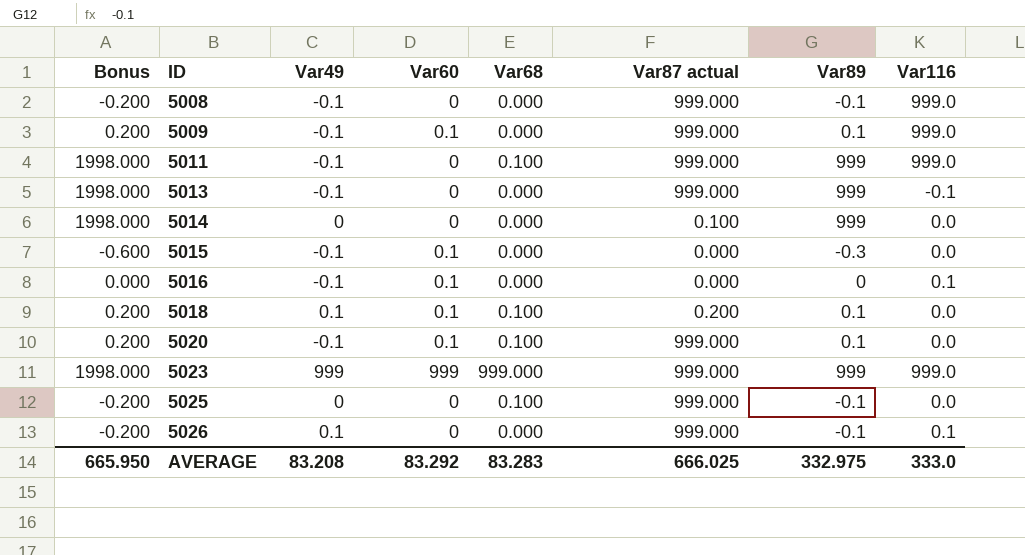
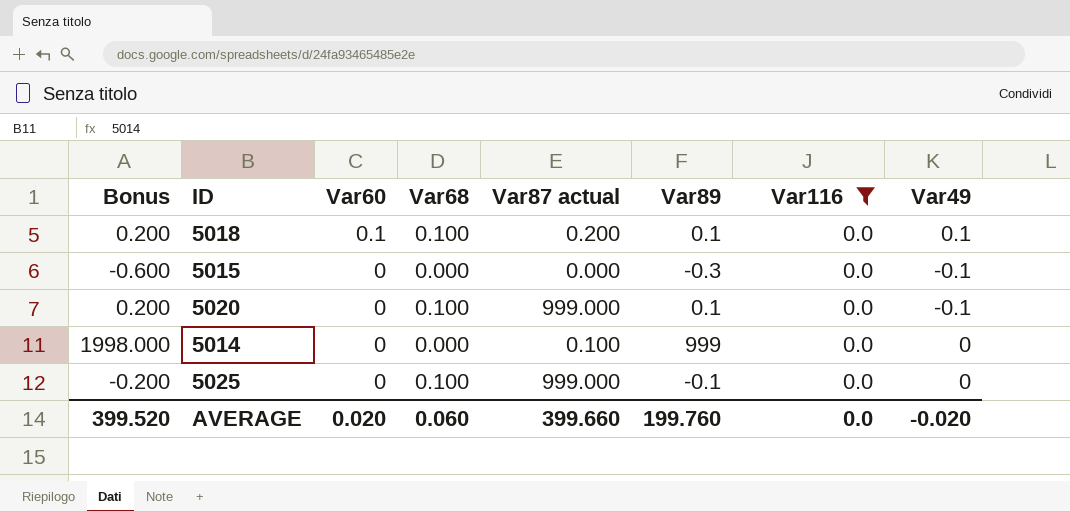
filter: none -> Var116 = 0.0
row order: ID ascending -> Var60 descending
column Var49 | position: 3 -> 8
5015 | Var60: 0.1 -> 0
5020 | Var60: 0.1 -> 0
AVERAGE | Bonus: 665.950 -> 399.520
AVERAGE | Var60: 83.292 -> 0.020
AVERAGE | Var68: 83.283 -> 0.060
AVERAGE | Var87 actual: 666.025 -> 399.660
AVERAGE | Var89: 332.975 -> 199.760
AVERAGE | Var116: 333.0 -> 0.0
AVERAGE | Var49: 83.208 -> -0.020

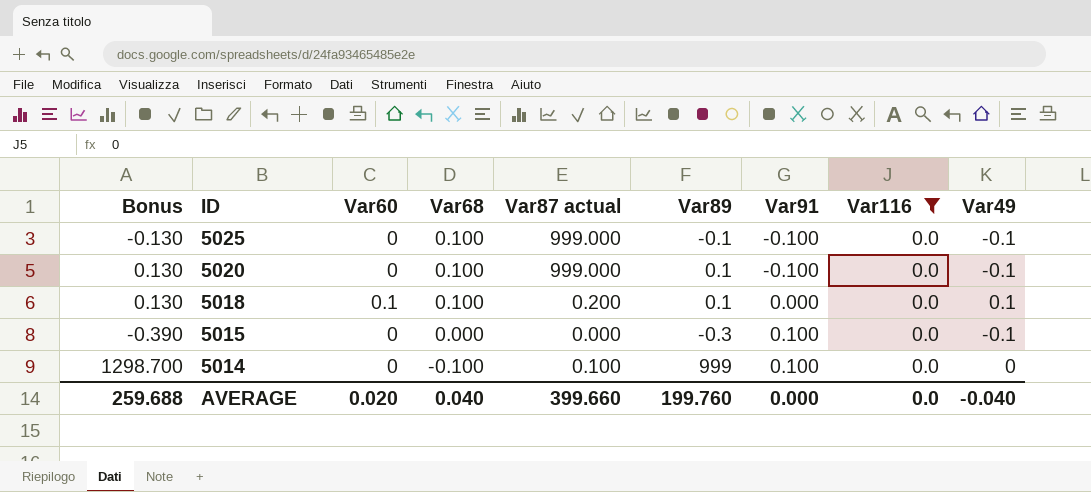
row order: Var60 descending -> ID descending
column Bonus | formula: [Var89] * 2 -> [Var89] * 1.3
column Var91 | position: none -> 7
5025 | Var49: 0 -> -0.1
5014 | Var68: 0.000 -> -0.100
AVERAGE | Bonus: 399.520 -> 259.688
AVERAGE | Var68: 0.060 -> 0.040
AVERAGE | Var49: -0.020 -> -0.040

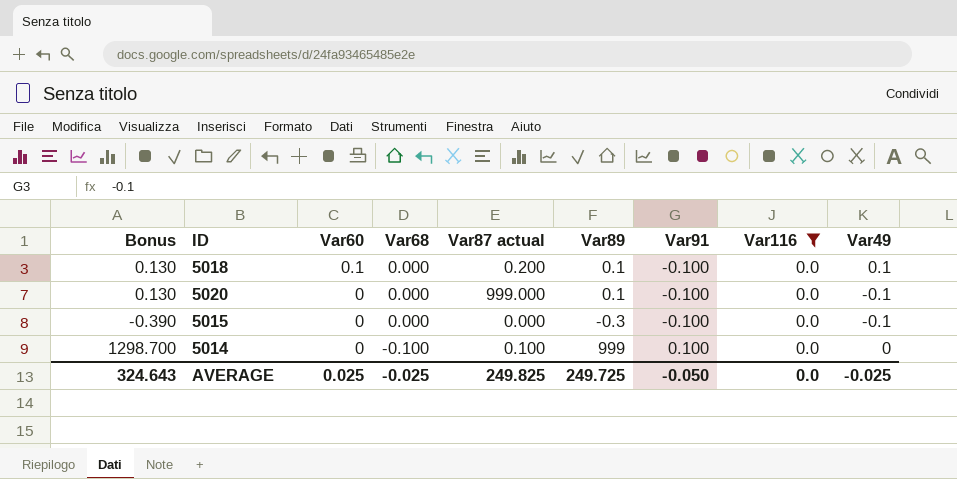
row order: ID descending -> Var60 descending
row 5025: -0.130 | 0 | 0.100 | 999.000 | -0.1 | -0.100 | 0.0 | -0.1 -> none
5018 | Var68: 0.100 -> 0.000
5018 | Var91: 0.000 -> -0.100
5020 | Var68: 0.100 -> 0.000
5015 | Var91: 0.100 -> -0.100
AVERAGE | Bonus: 259.688 -> 324.643
AVERAGE | Var60: 0.020 -> 0.025
AVERAGE | Var68: 0.040 -> -0.025
AVERAGE | Var87 actual: 399.660 -> 249.825
AVERAGE | Var89: 199.760 -> 249.725
AVERAGE | Var91: 0.000 -> -0.050
AVERAGE | Var49: -0.040 -> -0.025

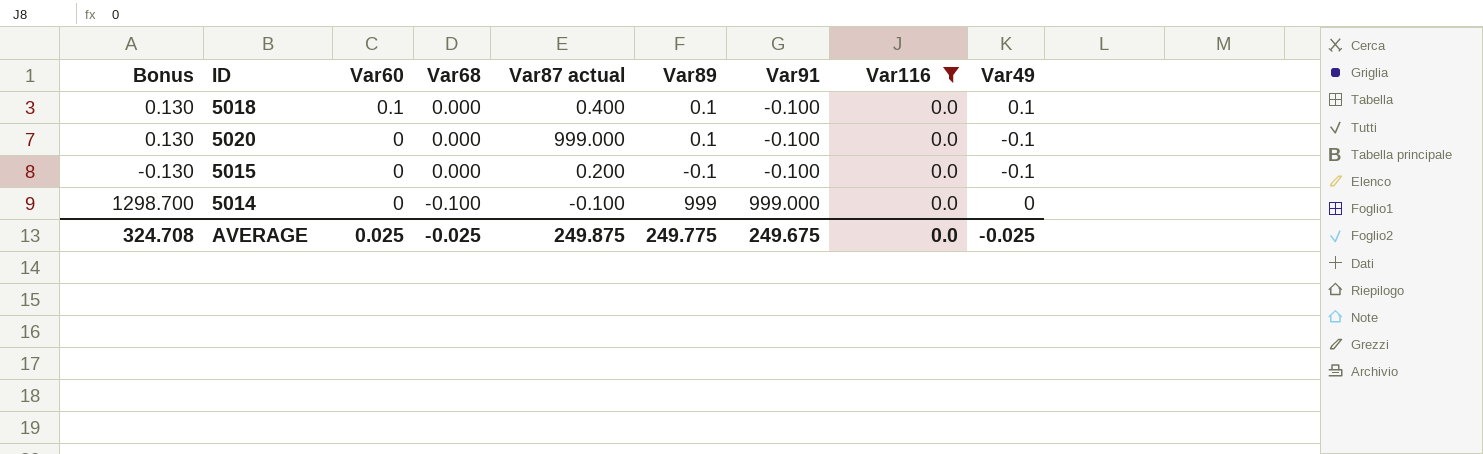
5018 | Var87 actual: 0.200 -> 0.400
5015 | Bonus: -0.390 -> -0.130
5015 | Var87 actual: 0.000 -> 0.200
5015 | Var89: -0.3 -> -0.1
5014 | Var87 actual: 0.100 -> -0.100
5014 | Var91: 0.100 -> 999.000
AVERAGE | Bonus: 324.643 -> 324.708
AVERAGE | Var87 actual: 249.825 -> 249.875
AVERAGE | Var89: 249.725 -> 249.775
AVERAGE | Var91: -0.050 -> 249.675

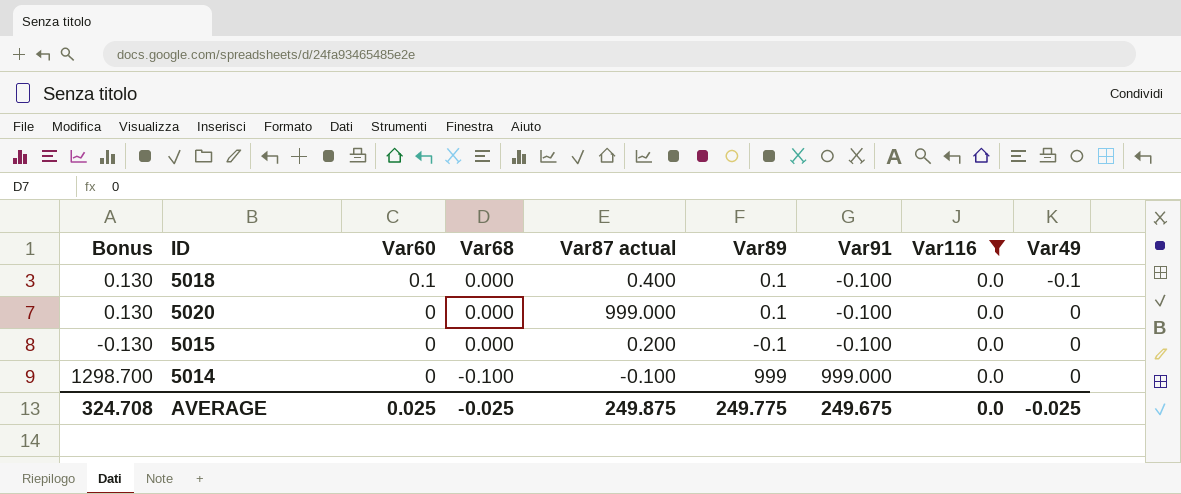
5018 | Var49: 0.1 -> -0.1
5020 | Var49: -0.1 -> 0
5015 | Var49: -0.1 -> 0

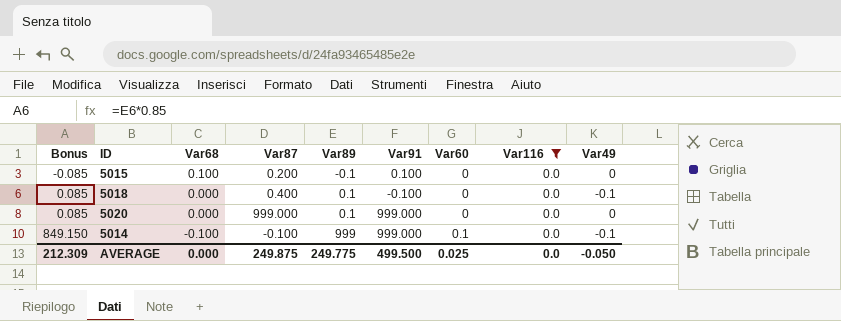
row order: Var60 descending -> Bonus ascending
column Bonus | formula: [Var89] * 1.3 -> [Var89] * 0.85
column name: Var87 actual -> Var87
column Var60 | position: 3 -> 7
5015 | Var68: 0.000 -> 0.100
5015 | Var91: -0.100 -> 0.100
5018 | Var60: 0.1 -> 0
5020 | Var91: -0.100 -> 999.000
5014 | Var60: 0 -> 0.1
5014 | Var49: 0 -> -0.1
AVERAGE | Bonus: 324.708 -> 212.309
AVERAGE | Var68: -0.025 -> 0.000
AVERAGE | Var91: 249.675 -> 499.500
AVERAGE | Var49: -0.025 -> -0.050

